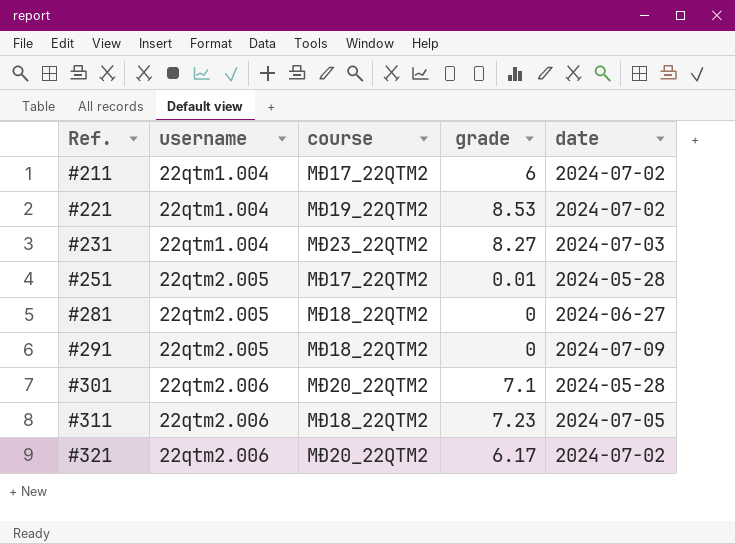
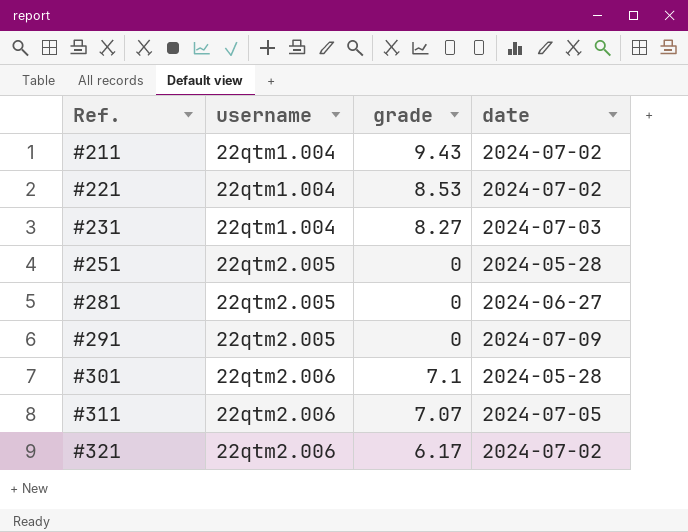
column course | position: 3 -> none
#211 | grade: 6 -> 9.43
#251 | grade: 0.01 -> 0
#311 | grade: 7.23 -> 7.07

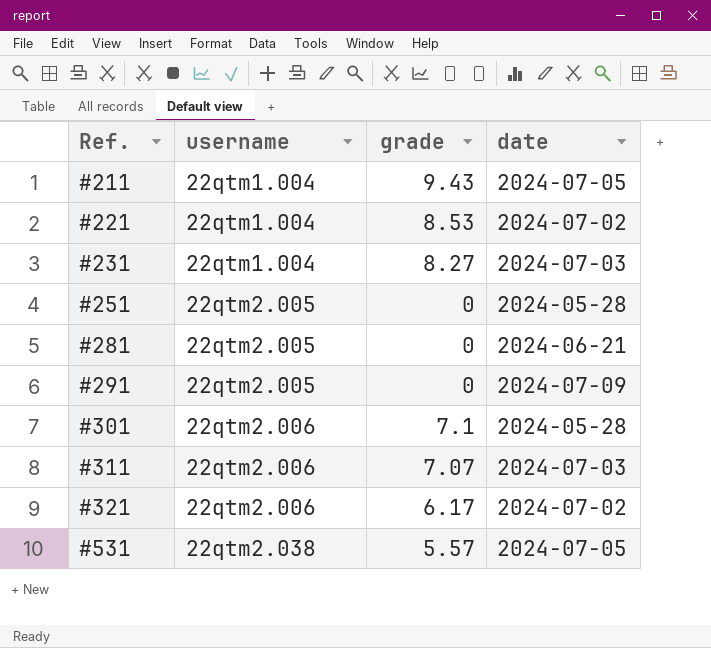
#211 | date: 2024-07-02 -> 2024-07-05
#281 | date: 2024-06-27 -> 2024-06-21
#311 | date: 2024-07-05 -> 2024-07-03
row #531: none -> 22qtm2.038 | 5.57 | 2024-07-05

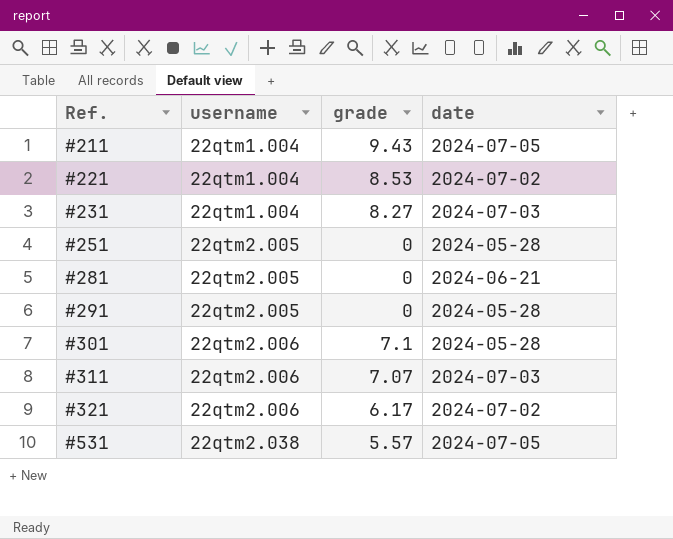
#291 | date: 2024-07-09 -> 2024-05-28

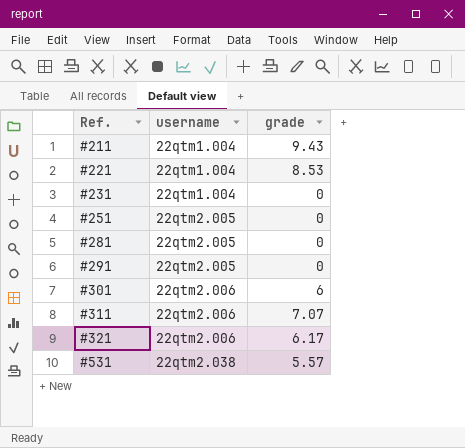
column date | position: 4 -> none
#231 | grade: 8.27 -> 0
#301 | grade: 7.1 -> 6

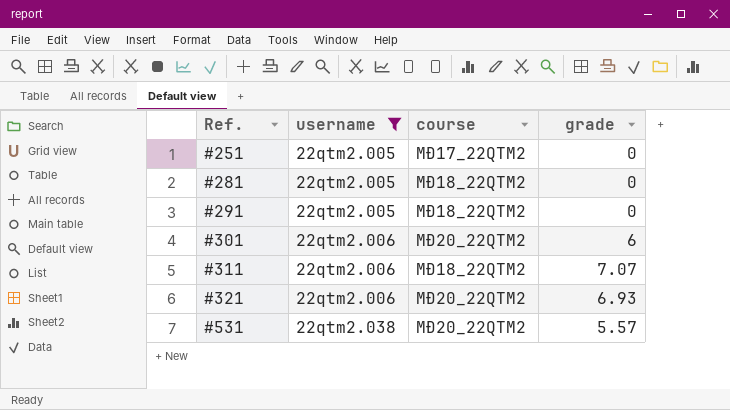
filter: none -> username != 22qtm1.004
column course | position: none -> 3
#321 | grade: 6.17 -> 6.93

